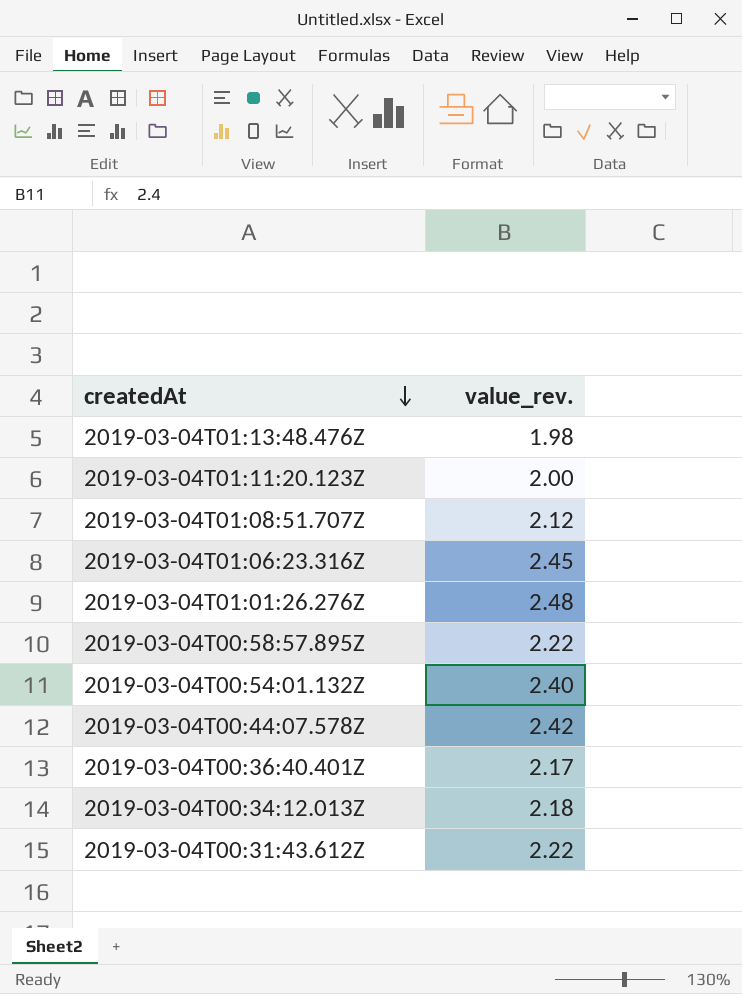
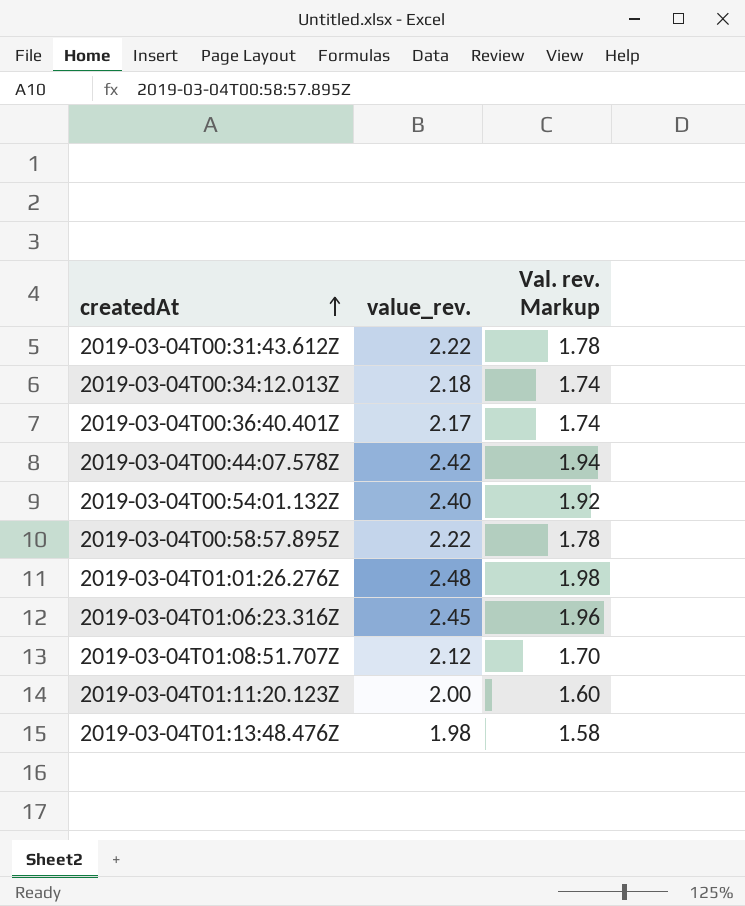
row order: createdAt descending -> createdAt ascending
column Val. rev. Markup | formula: none -> [value_rev.] * 0.8

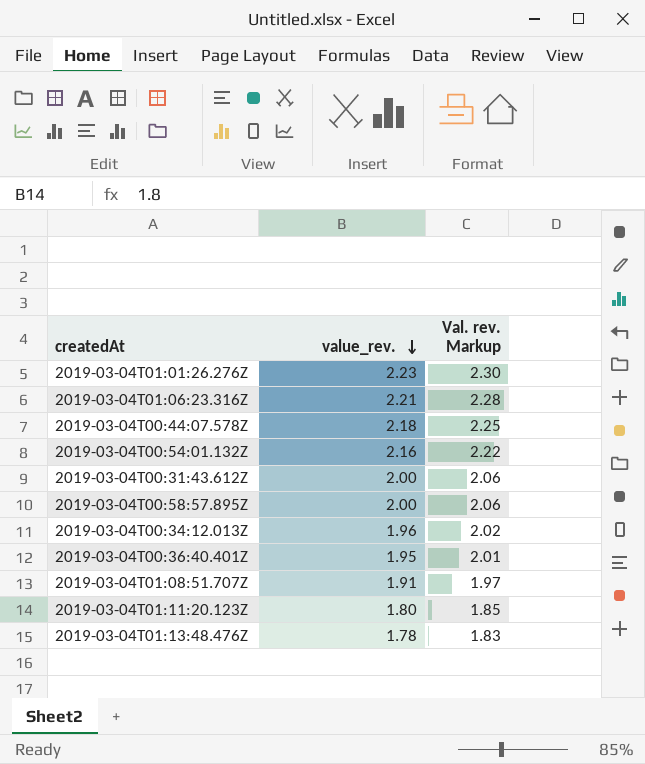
row order: createdAt ascending -> value_rev. descending
column Val. rev. Markup | formula: [value_rev.] * 0.8 -> [value_rev.] * 1.03
2019-03-04T01:01:26.276Z | value_rev.: 2.48 -> 2.23
2019-03-04T01:06:23.316Z | value_rev.: 2.45 -> 2.21
2019-03-04T00:44:07.578Z | value_rev.: 2.42 -> 2.18
2019-03-04T00:54:01.132Z | value_rev.: 2.40 -> 2.16
2019-03-04T00:31:43.612Z | value_rev.: 2.22 -> 2.00
2019-03-04T00:58:57.895Z | value_rev.: 2.22 -> 2.00
2019-03-04T00:34:12.013Z | value_rev.: 2.18 -> 1.96
2019-03-04T00:36:40.401Z | value_rev.: 2.17 -> 1.95
2019-03-04T01:08:51.707Z | value_rev.: 2.12 -> 1.91
2019-03-04T01:11:20.123Z | value_rev.: 2.00 -> 1.80
2019-03-04T01:13:48.476Z | value_rev.: 1.98 -> 1.78

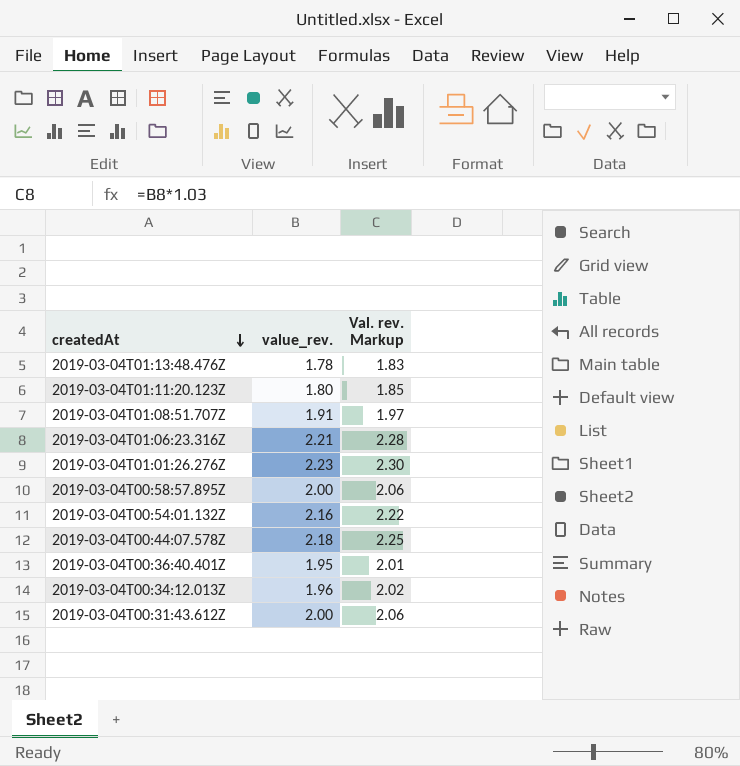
row order: value_rev. descending -> createdAt descending

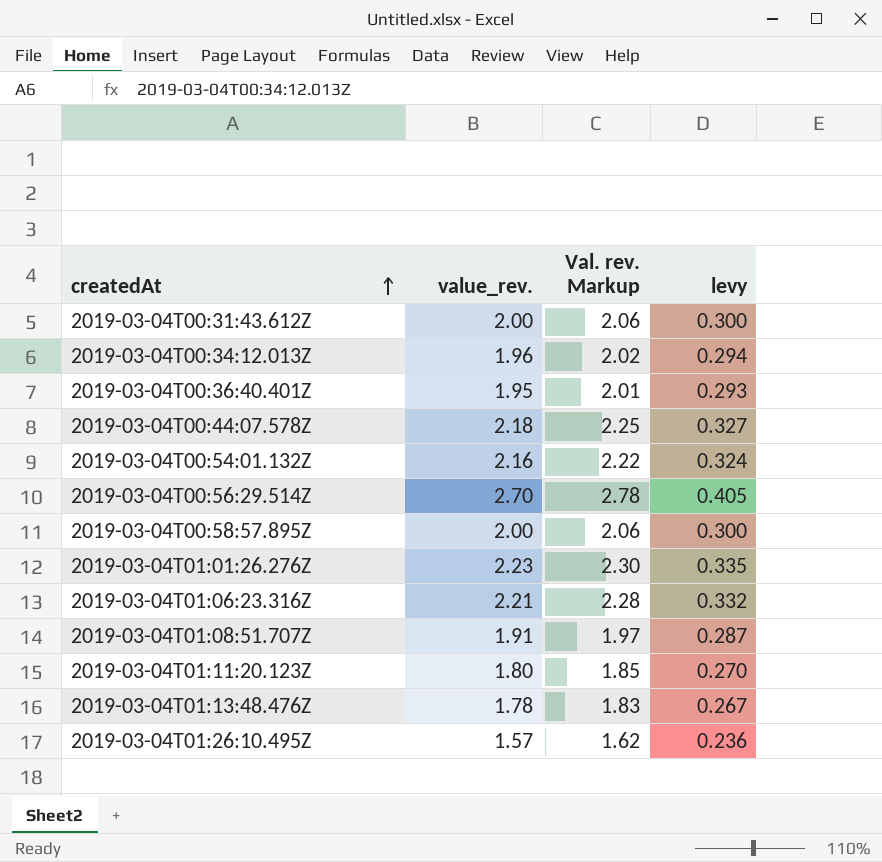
row order: createdAt descending -> createdAt ascending
column levy | formula: none -> [value_rev.] * 0.15
row 2019-03-04T00:56:29.514Z: none -> 2.70 | 2.78 | 0.405
row 2019-03-04T01:26:10.495Z: none -> 1.57 | 1.62 | 0.236

